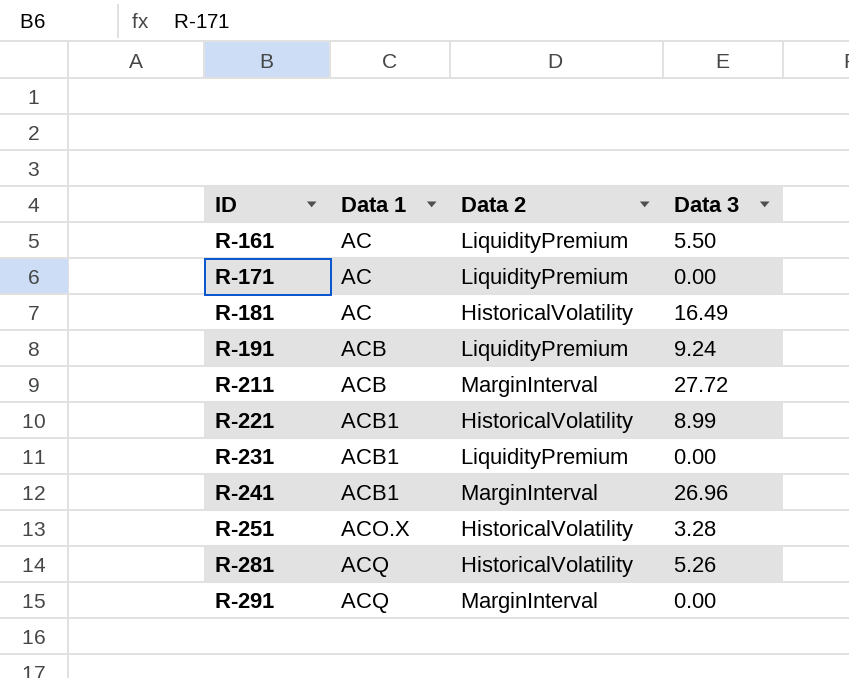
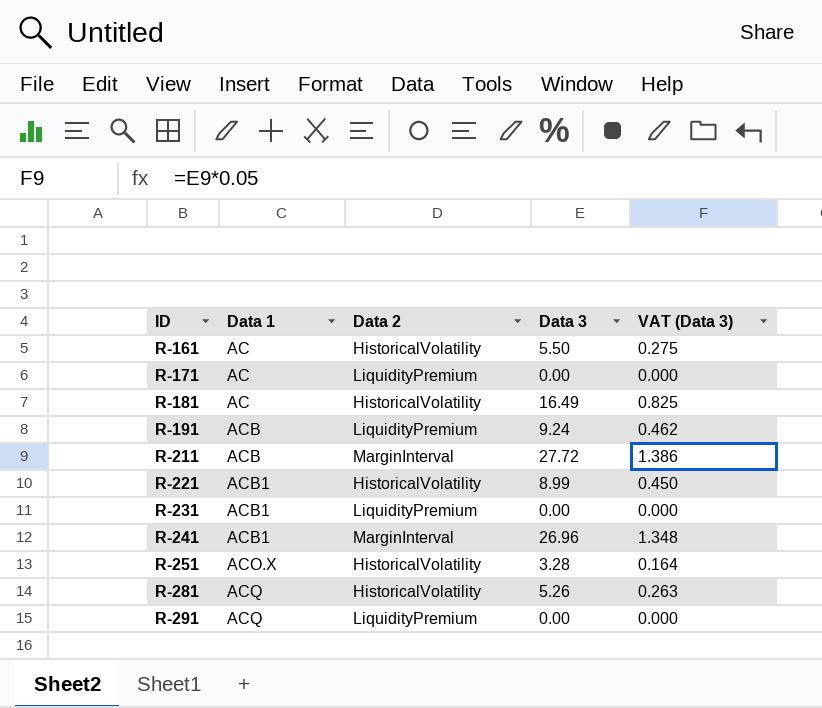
column VAT (Data 3) | formula: none -> [Data 3] * 0.05
R-161 | Data 2: LiquidityPremium -> HistoricalVolatility
R-291 | Data 2: MarginInterval -> LiquidityPremium

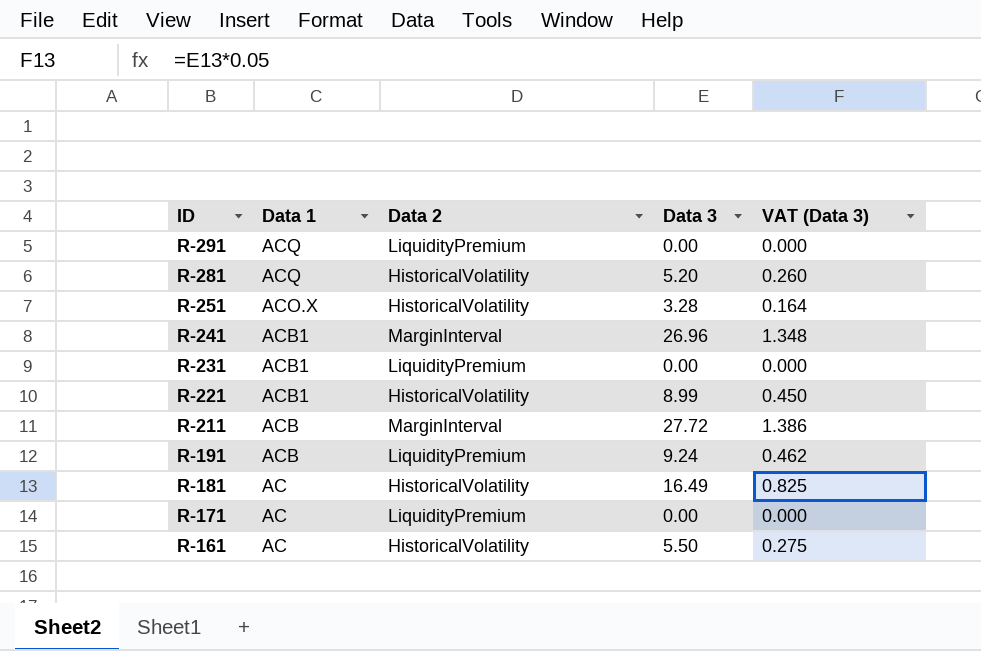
row order: ID ascending -> ID descending
R-281 | Data 3: 5.26 -> 5.20
R-281 | VAT (Data 3): 0.263 -> 0.260

